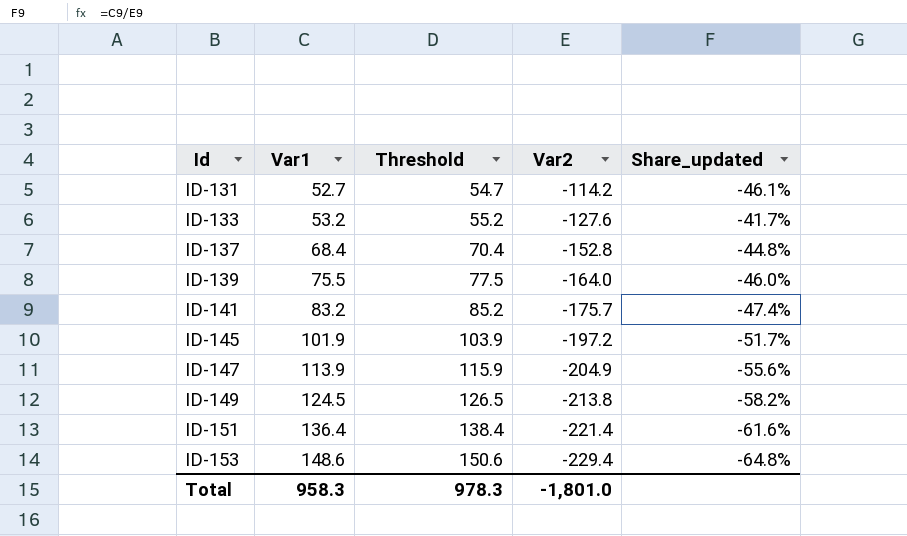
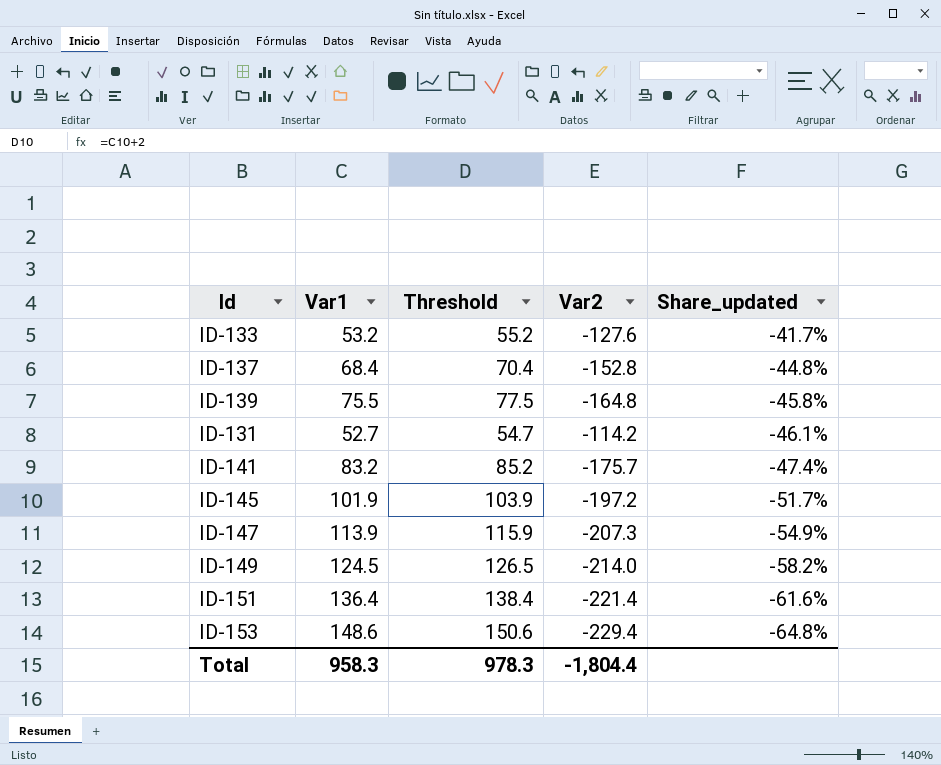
row order: Id ascending -> Share_updated descending
ID-139 | Var2: -164.0 -> -164.8
ID-139 | Share_updated: -46.0% -> -45.8%
ID-147 | Var2: -204.9 -> -207.3
ID-147 | Share_updated: -55.6% -> -54.9%
ID-149 | Var2: -213.8 -> -214.0
Total | Var2: -1,801.0 -> -1,804.4

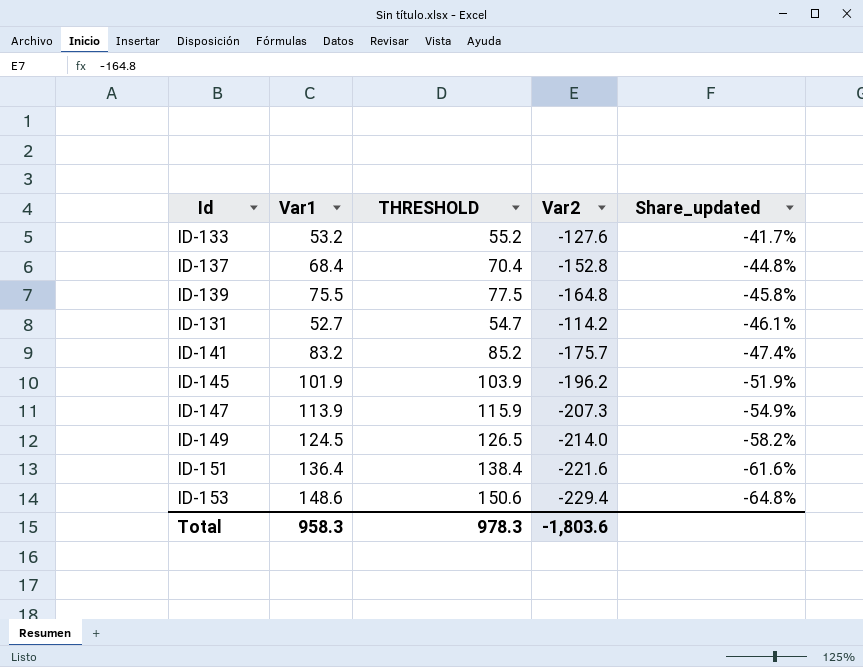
column name: Threshold -> THRESHOLD
ID-145 | Var2: -197.2 -> -196.2
ID-145 | Share_updated: -51.7% -> -51.9%
ID-151 | Var2: -221.4 -> -221.6
Total | Var2: -1,804.4 -> -1,803.6

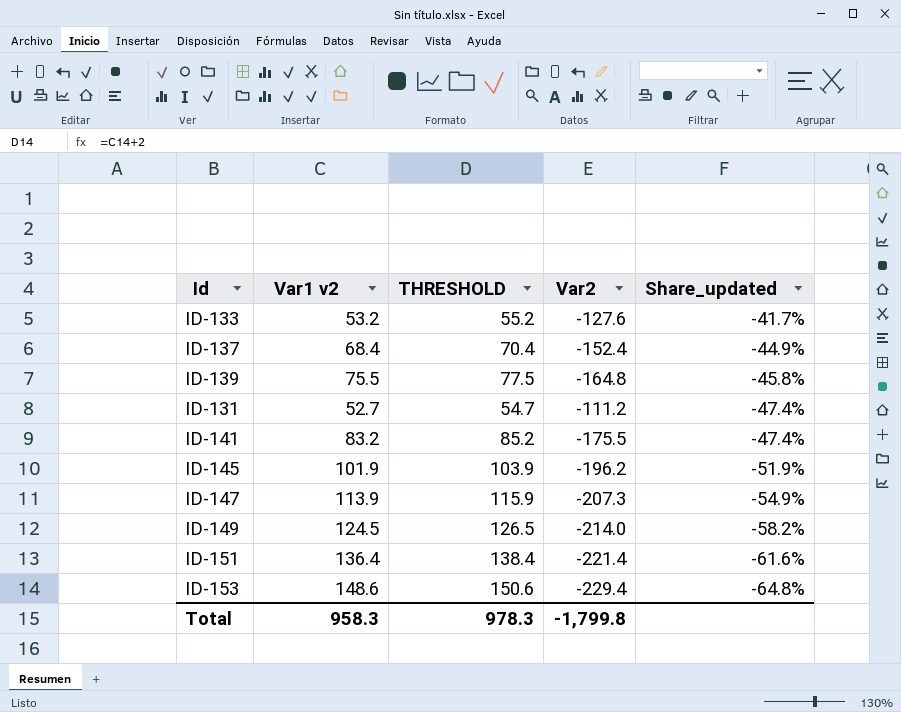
column name: Var1 -> Var1 v2
ID-137 | Var2: -152.8 -> -152.4
ID-137 | Share_updated: -44.8% -> -44.9%
ID-131 | Var2: -114.2 -> -111.2
ID-131 | Share_updated: -46.1% -> -47.4%
ID-141 | Var2: -175.7 -> -175.5
ID-151 | Var2: -221.6 -> -221.4
Total | Var2: -1,803.6 -> -1,799.8

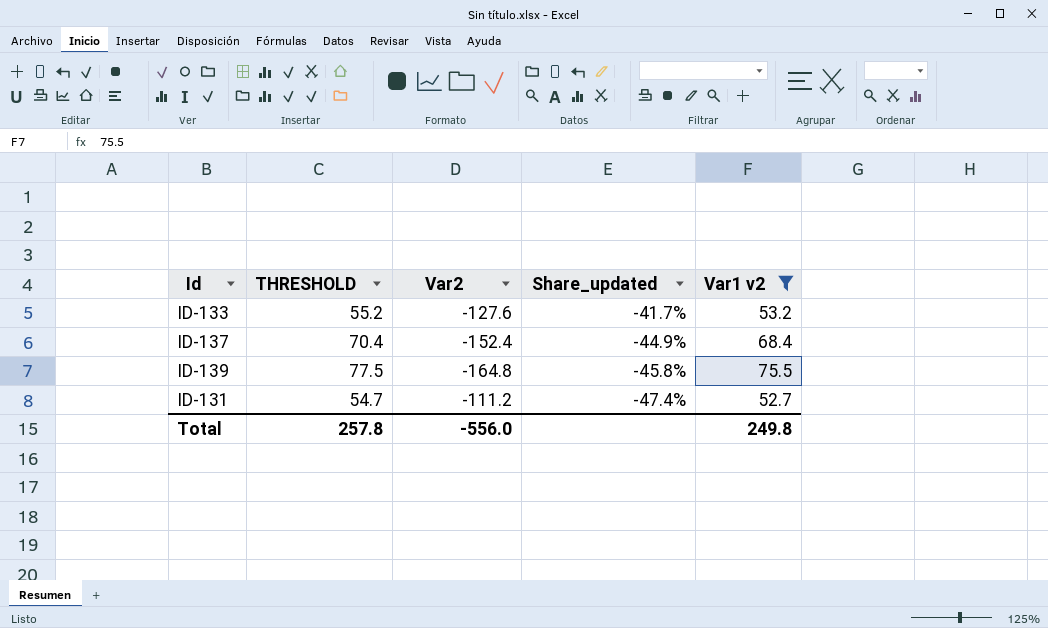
filter: none -> Var1 v2 <= 75.5
column Var1 v2 | position: 2 -> 5
Total | THRESHOLD: 978.3 -> 257.8
Total | Var2: -1,799.8 -> -556.0
Total | Var1 v2: 958.3 -> 249.8

